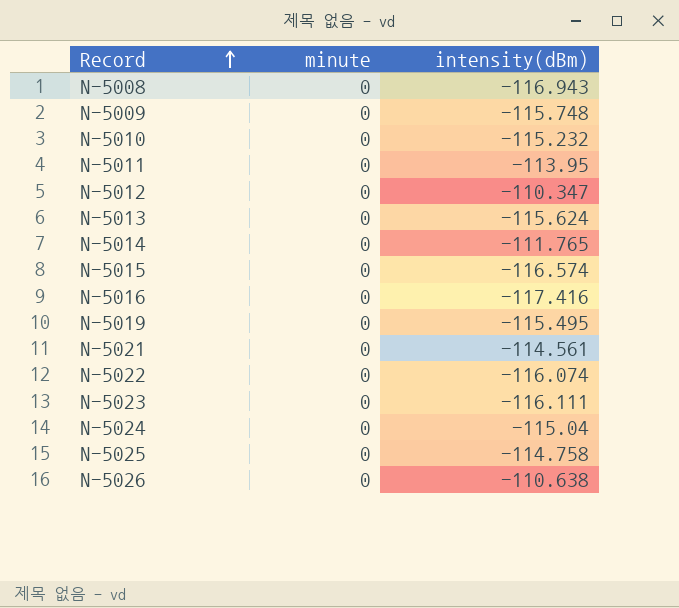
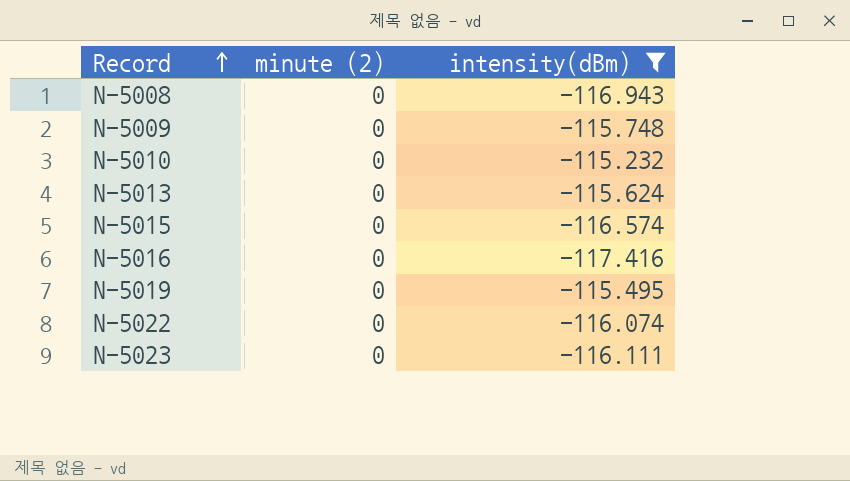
filter: none -> intensity(dBm) <= -115.232
column name: minute -> minute (2)

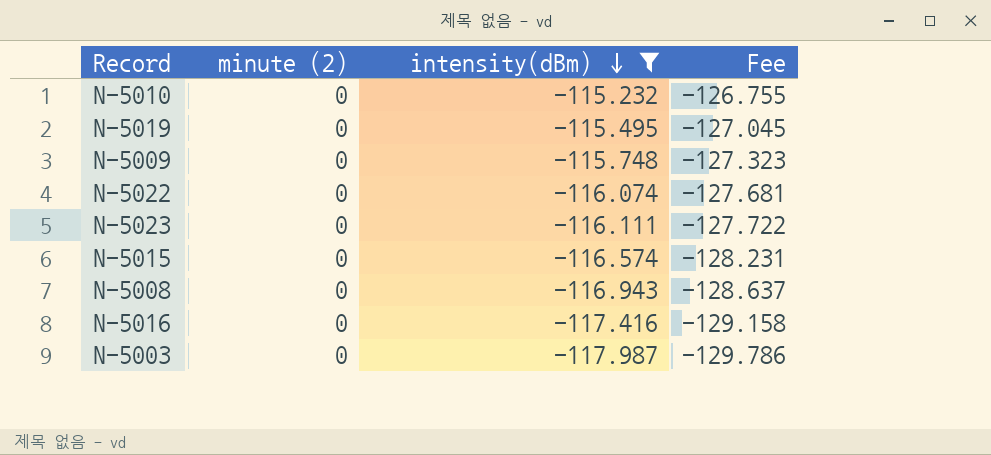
row order: Record ascending -> intensity(dBm) descending
column Fee | formula: none -> [intensity(dBm)] * 1.1
row N-5013: 0 | -115.624 -> none
row N-5003: none -> 0 | -117.987 | -129.786

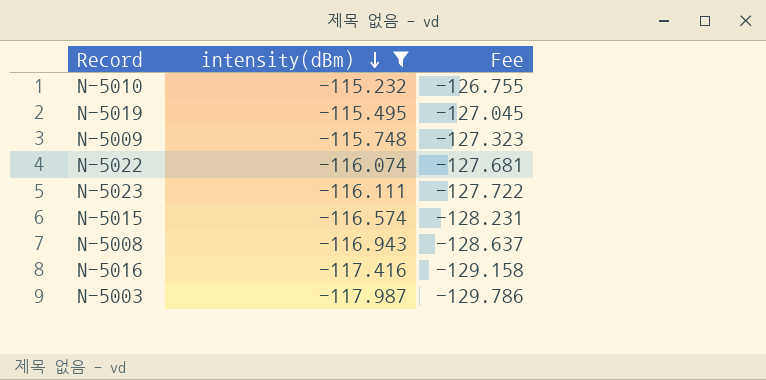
column minute (2) | position: 2 -> none

